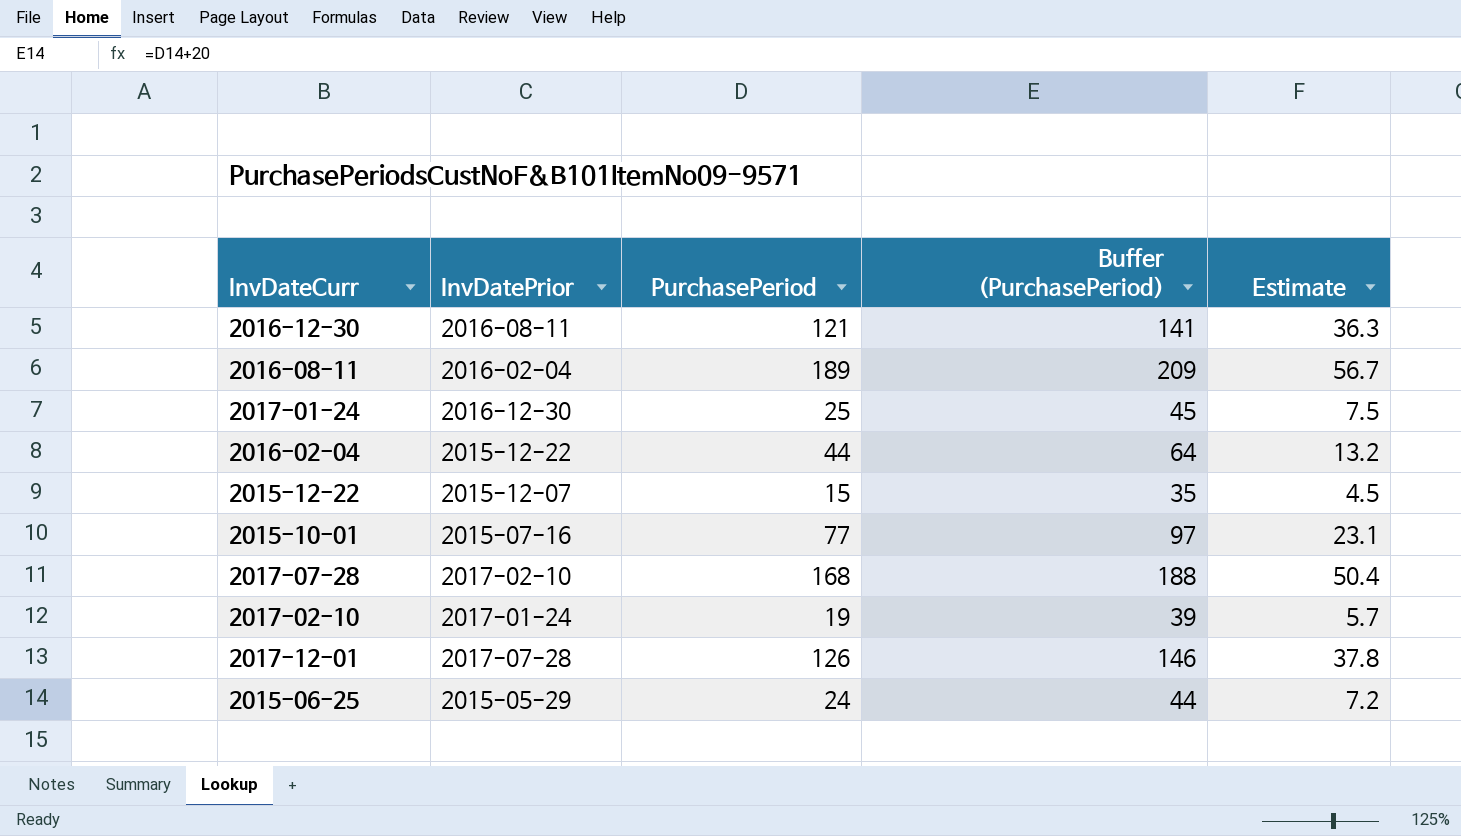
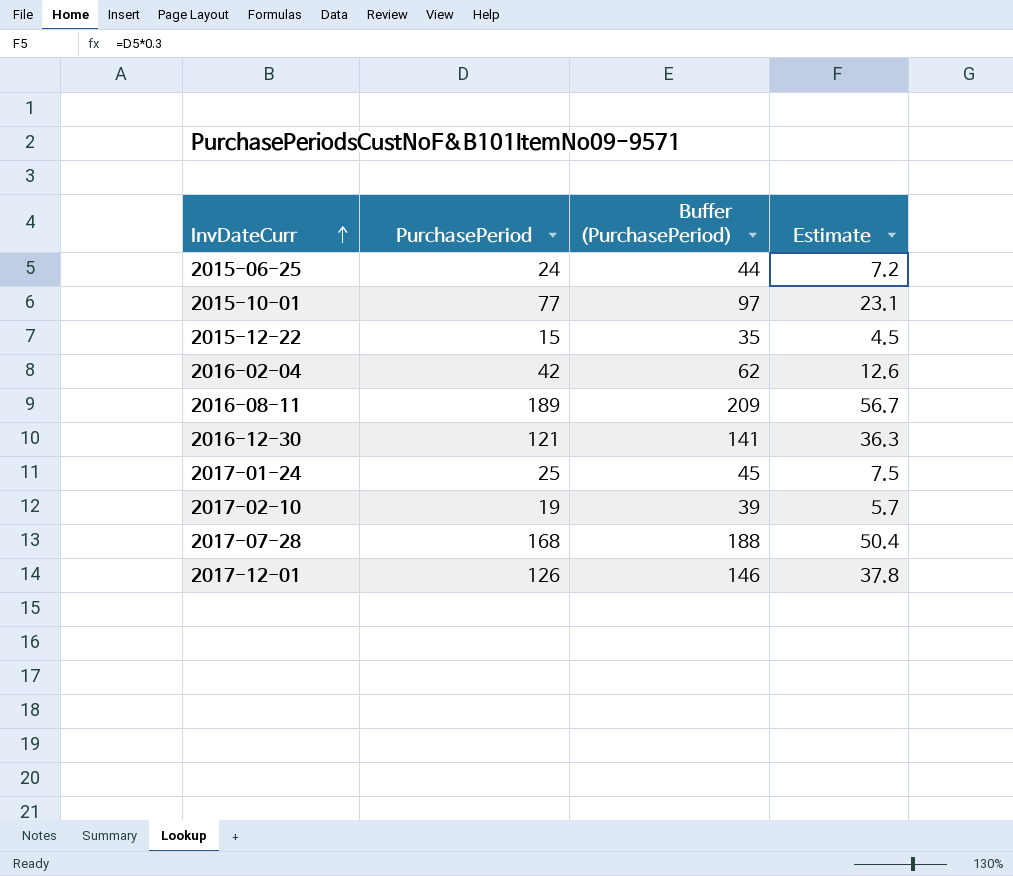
row order: none -> InvDateCurr ascending
column InvDatePrior | position: 2 -> none
2016-02-04 | PurchasePeriod: 44 -> 42
2016-02-04 | Buffer (PurchasePeriod): 64 -> 62
2016-02-04 | Estimate: 13.2 -> 12.6

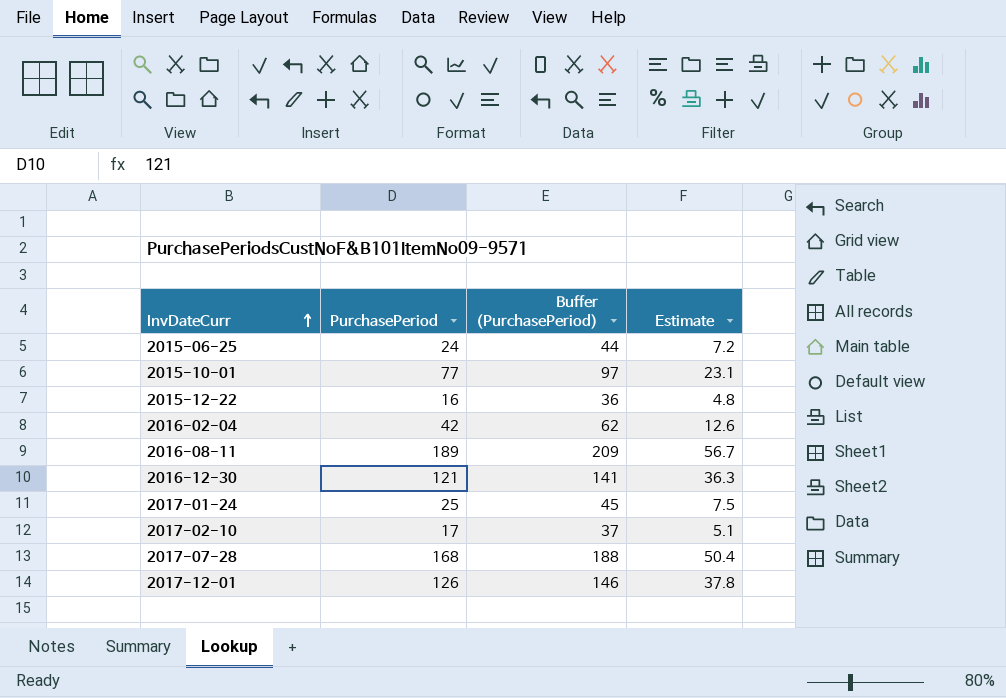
2015-12-22 | PurchasePeriod: 15 -> 16
2015-12-22 | Buffer (PurchasePeriod): 35 -> 36
2015-12-22 | Estimate: 4.5 -> 4.8
2017-02-10 | PurchasePeriod: 19 -> 17
2017-02-10 | Buffer (PurchasePeriod): 39 -> 37
2017-02-10 | Estimate: 5.7 -> 5.1

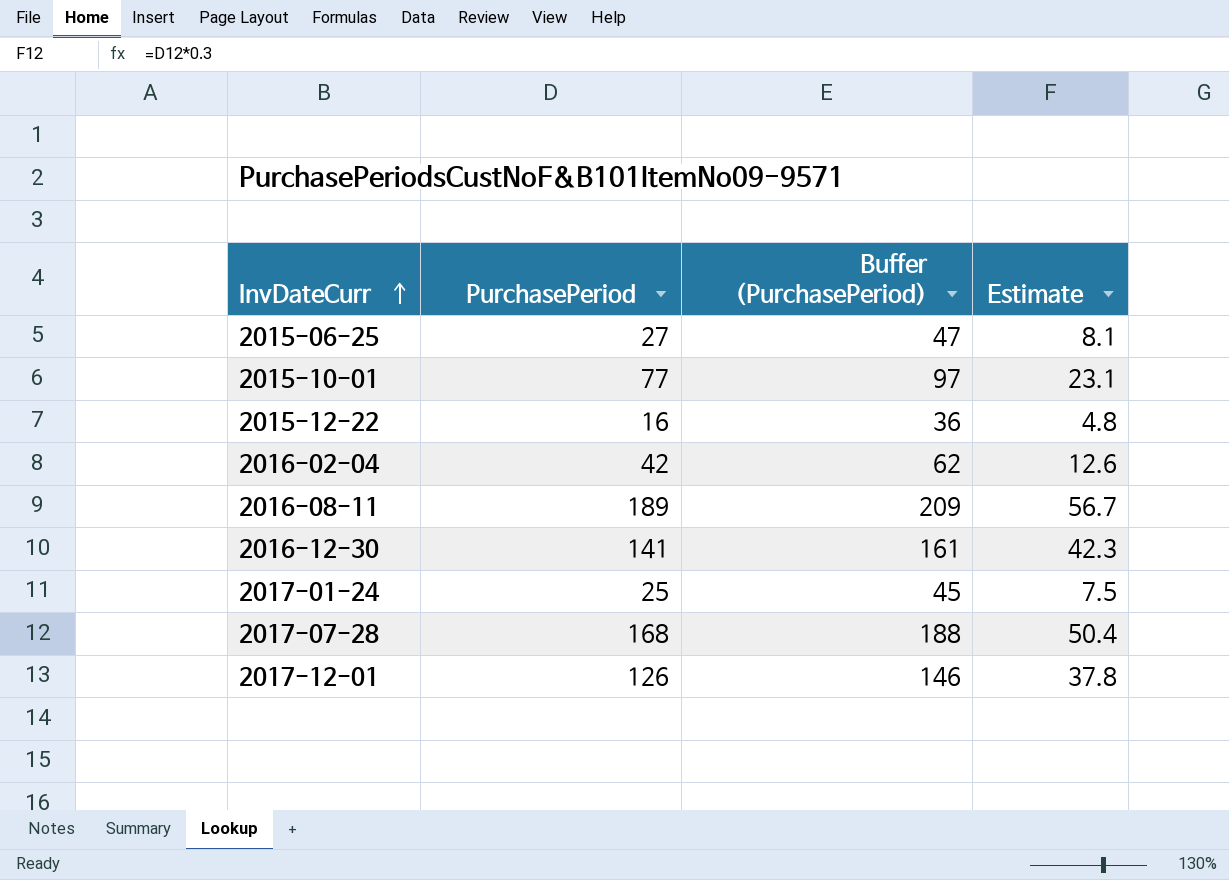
row 2017-02-10: 17 | 37 | 5.1 -> none
2015-06-25 | PurchasePeriod: 24 -> 27
2015-06-25 | Buffer (PurchasePeriod): 44 -> 47
2015-06-25 | Estimate: 7.2 -> 8.1
2016-12-30 | PurchasePeriod: 121 -> 141
2016-12-30 | Buffer (PurchasePeriod): 141 -> 161
2016-12-30 | Estimate: 36.3 -> 42.3

